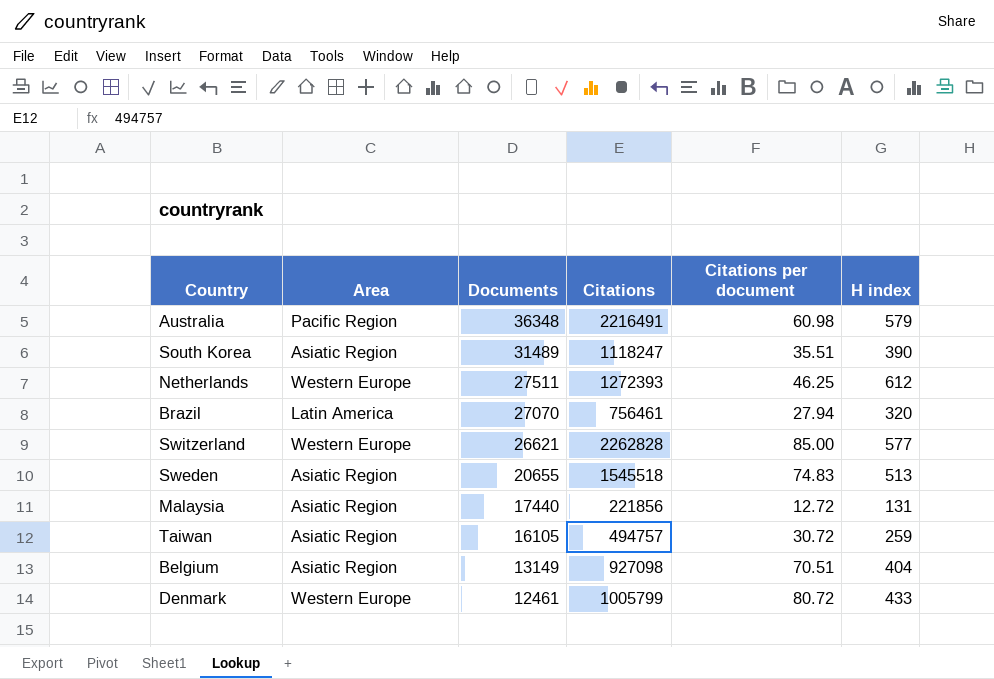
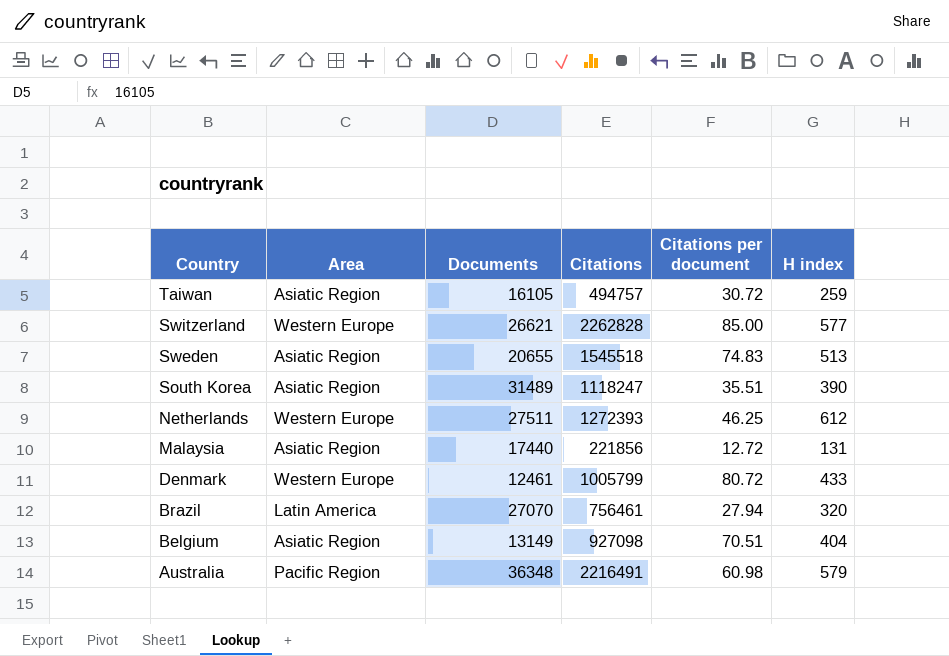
row order: Documents descending -> Country descending

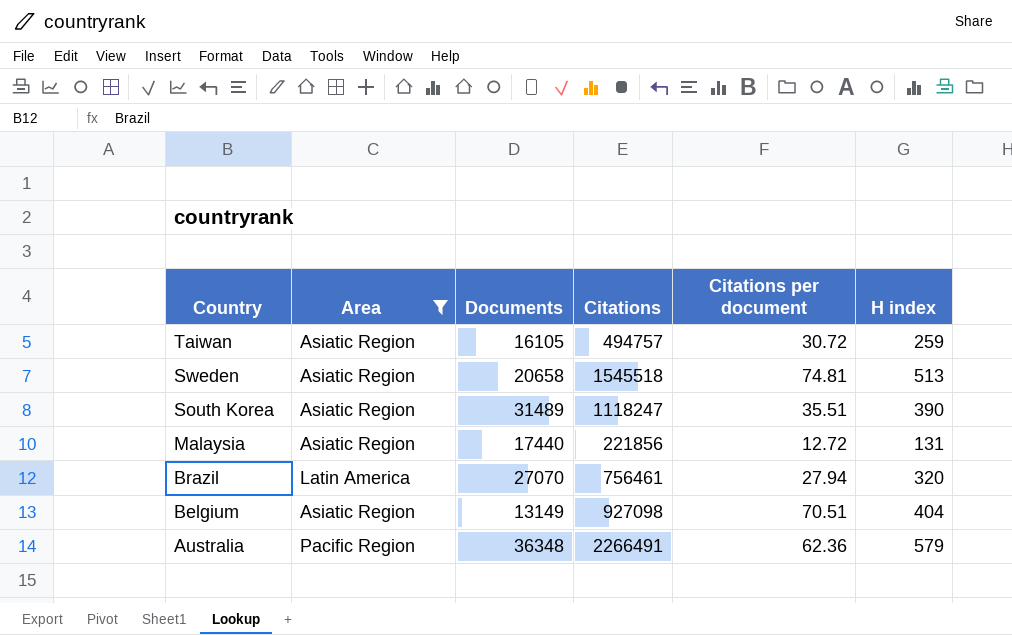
filter: none -> Area != Western Europe
Sweden | Documents: 20655 -> 20658
Sweden | Citations per document: 74.83 -> 74.81
Australia | Citations: 2216491 -> 2266491
Australia | Citations per document: 60.98 -> 62.36

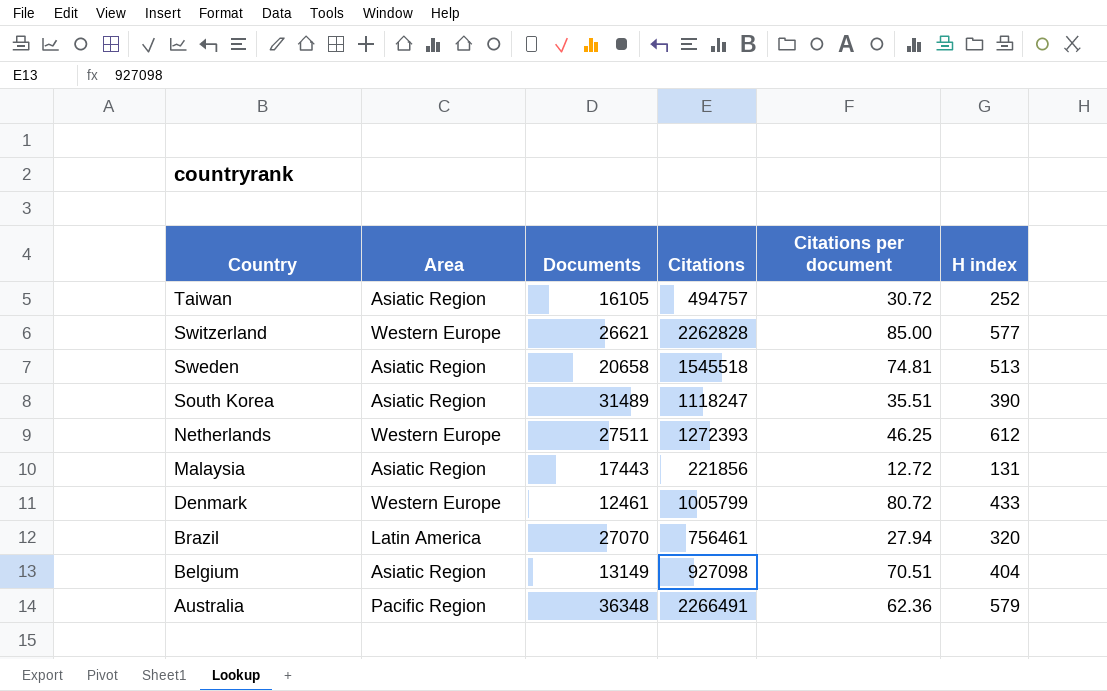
filter: Area != Western Europe -> none
Taiwan | H index: 259 -> 252
Malaysia | Documents: 17440 -> 17443

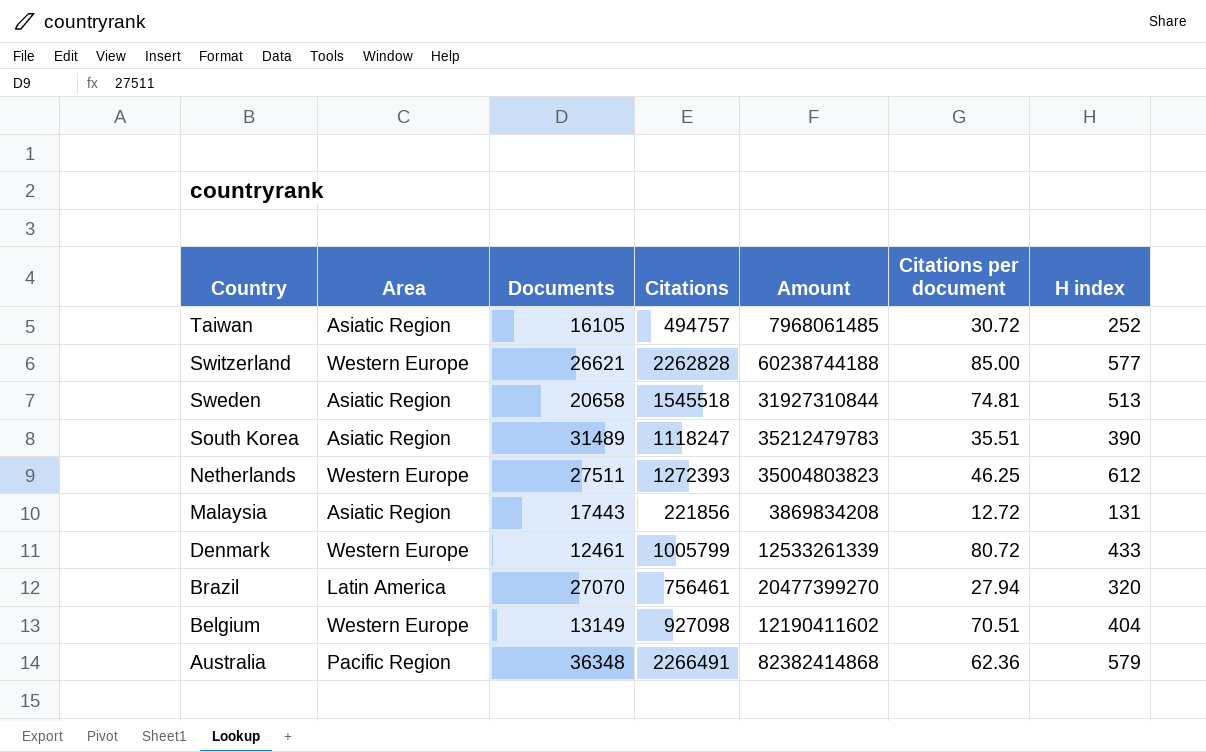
column Amount | formula: none -> [Documents] * [Citations]
Belgium | Area: Asiatic Region -> Western Europe

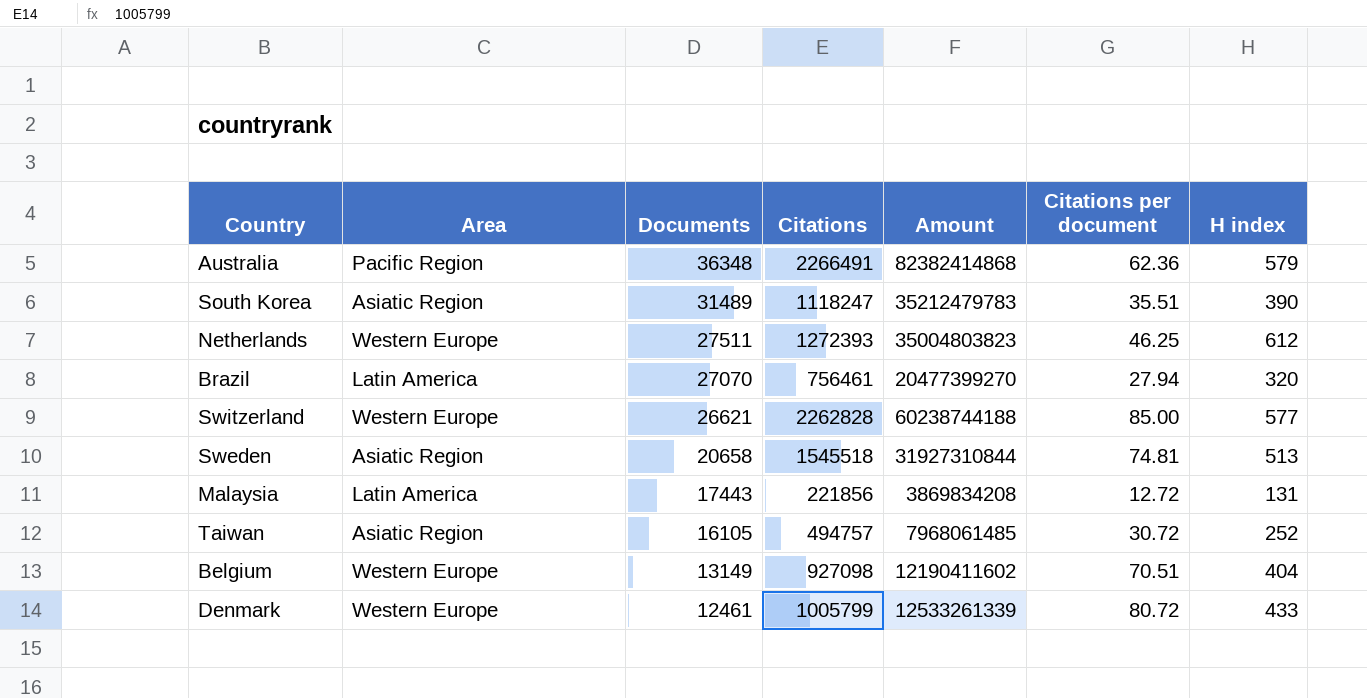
row order: Country descending -> Documents descending
Malaysia | Area: Asiatic Region -> Latin America

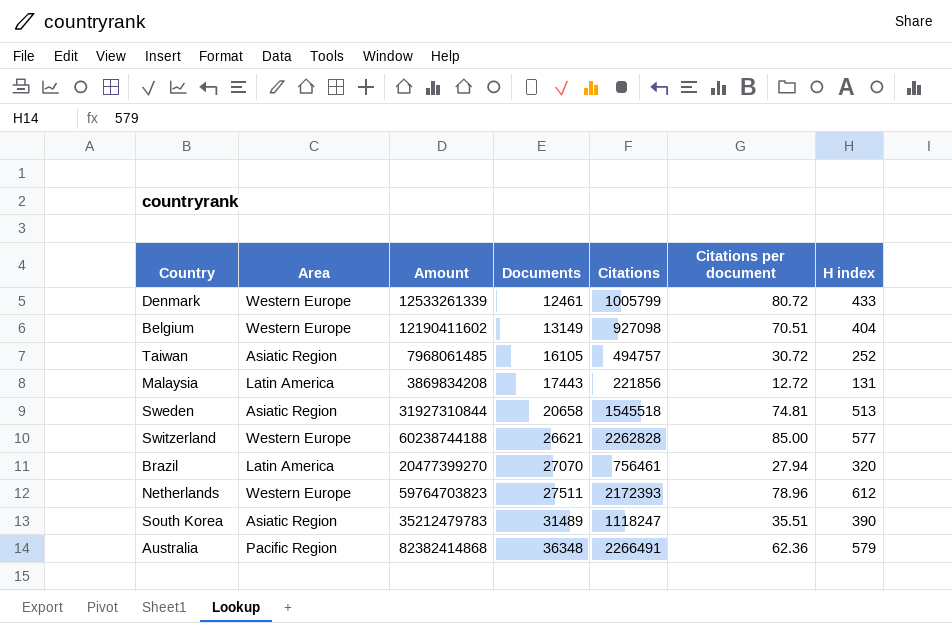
row order: Documents descending -> Documents ascending
column Amount | position: 5 -> 3
Netherlands | Amount: 35004803823 -> 59764703823
Netherlands | Citations: 1272393 -> 2172393
Netherlands | Citations per document: 46.25 -> 78.96

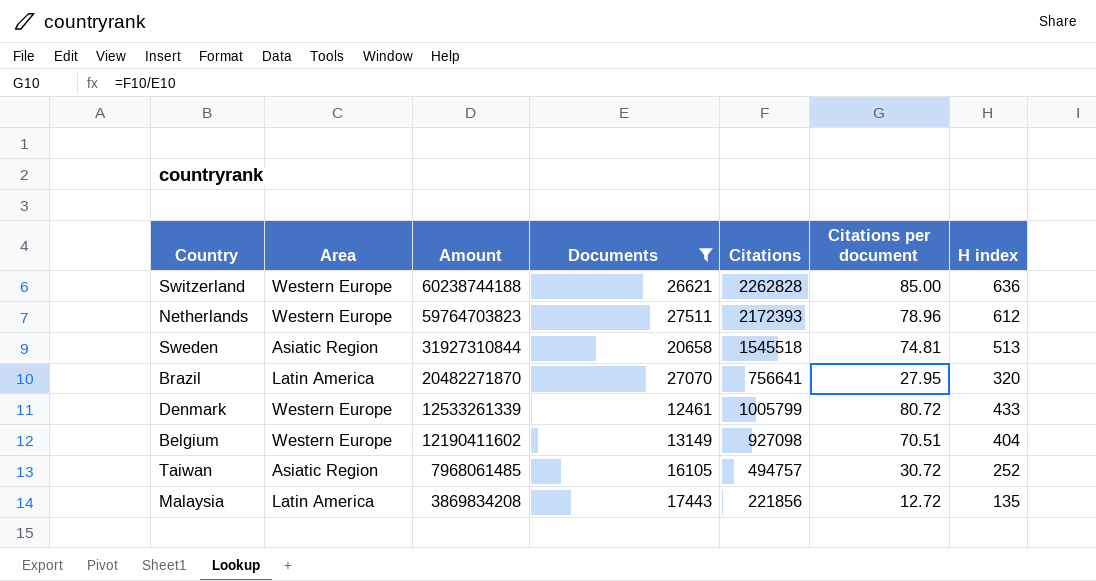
filter: none -> Documents <= 27511
row order: Documents ascending -> Amount descending
Switzerland | H index: 577 -> 636
Brazil | Amount: 20477399270 -> 20482271870
Brazil | Citations: 756461 -> 756641
Brazil | Citations per document: 27.94 -> 27.95
Malaysia | H index: 131 -> 135

